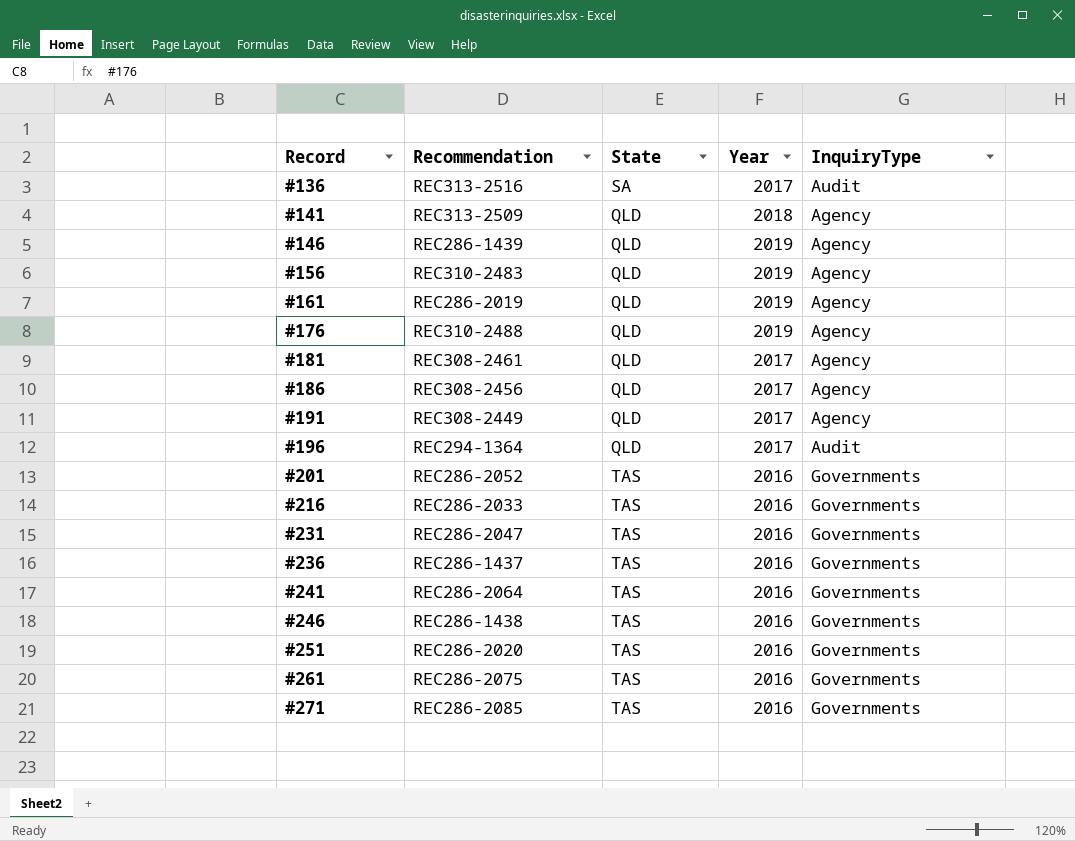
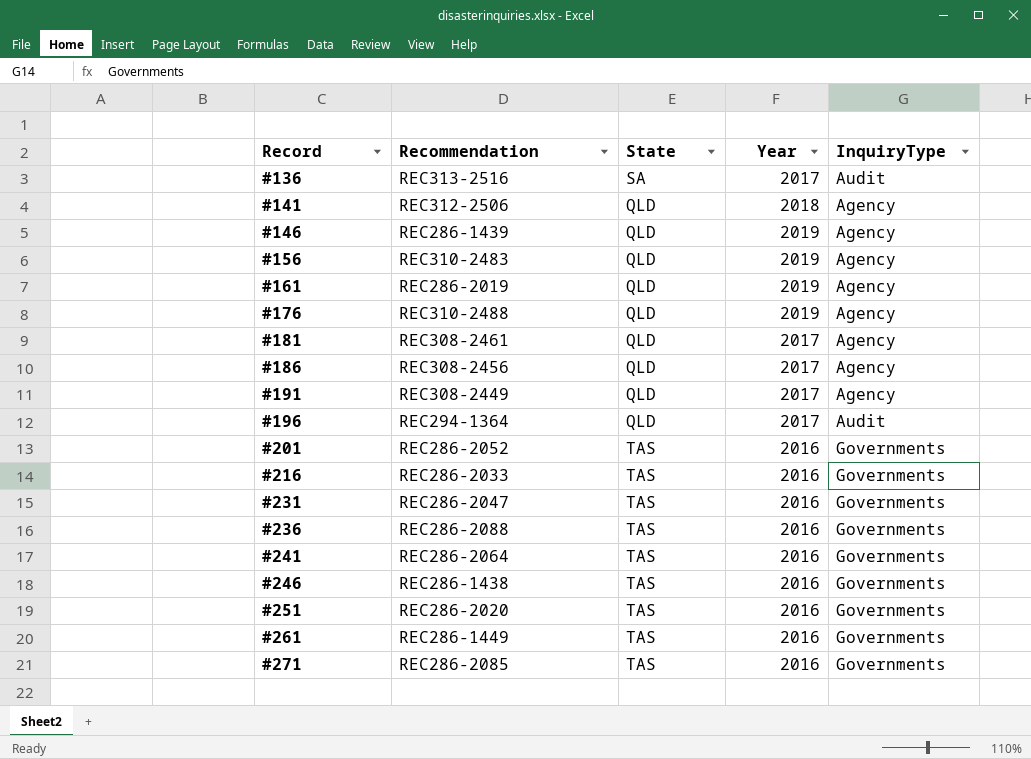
#141 | Recommendation: REC313-2509 -> REC312-2506
#236 | Recommendation: REC286-1437 -> REC286-2088
#261 | Recommendation: REC286-2075 -> REC286-1449

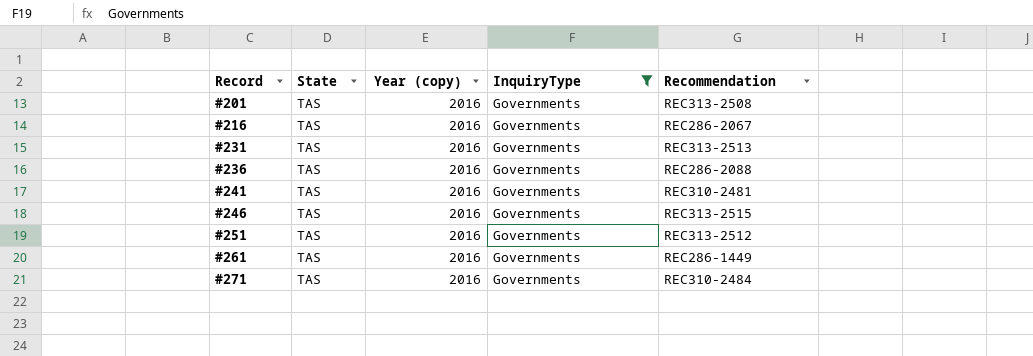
filter: none -> InquiryType = Governments
column name: Year -> Year (copy)
column Recommendation | position: 2 -> 5
#201 | Recommendation: REC286-2052 -> REC313-2508
#216 | Recommendation: REC286-2033 -> REC286-2067
#231 | Recommendation: REC286-2047 -> REC313-2513
#241 | Recommendation: REC286-2064 -> REC310-2481
#246 | Recommendation: REC286-1438 -> REC313-2515
#251 | Recommendation: REC286-2020 -> REC313-2512
#271 | Recommendation: REC286-2085 -> REC310-2484

